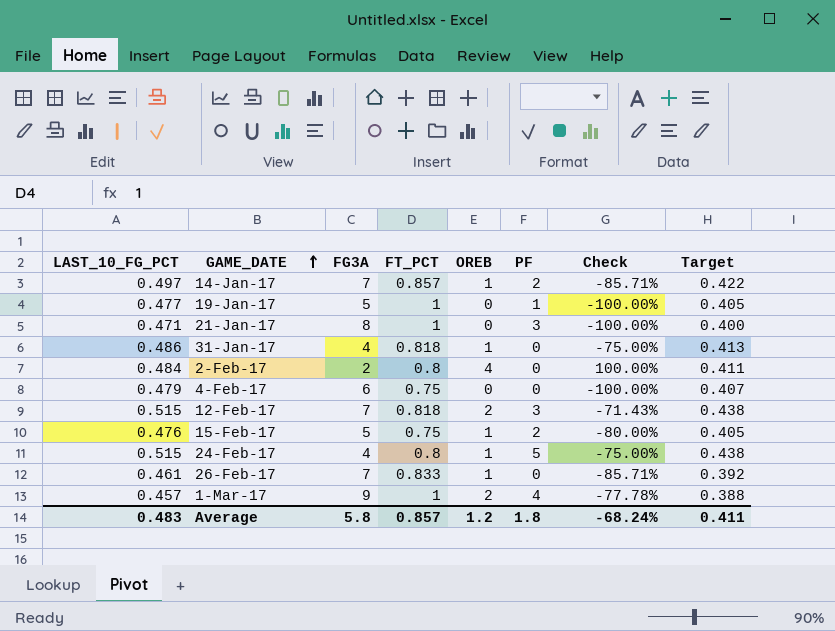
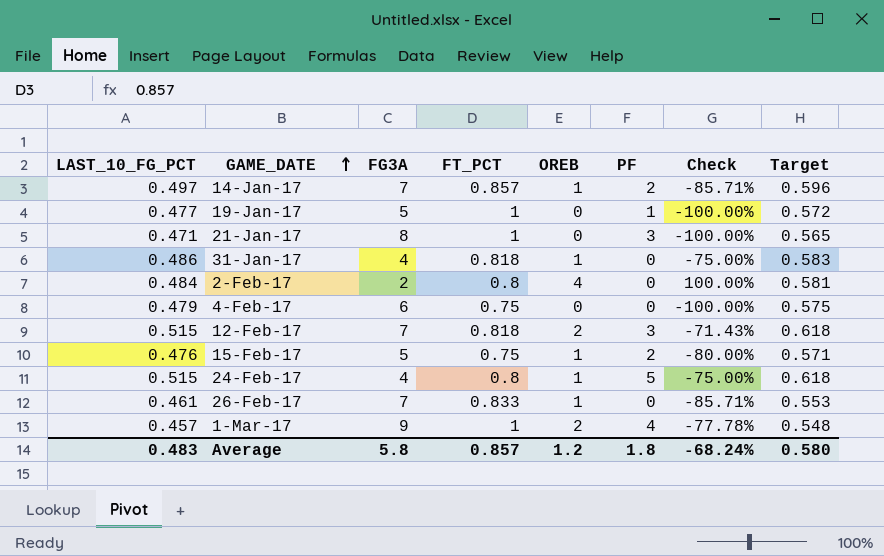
column Target | formula: [LAST_10_FG_PCT] * 0.85 -> [LAST_10_FG_PCT] * 1.2
Average | Target: 0.411 -> 0.580

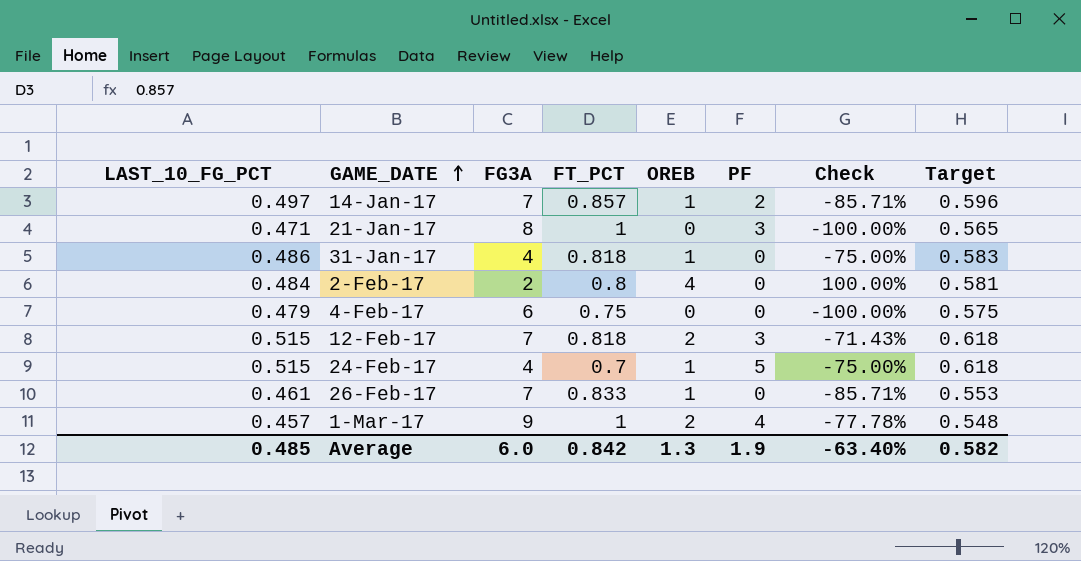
row 19-Jan-17: 0.477 | 5 | 1 | 0 | 1 | -100.00% | 0.572 -> none
row 15-Feb-17: 0.476 | 5 | 0.75 | 1 | 2 | -80.00% | 0.571 -> none
24-Feb-17 | FT_PCT: 0.8 -> 0.7
Average | LAST_10_FG_PCT: 0.483 -> 0.485
Average | FG3A: 5.8 -> 6.0
Average | FT_PCT: 0.857 -> 0.842
Average | OREB: 1.2 -> 1.3
Average | PF: 1.8 -> 1.9
Average | Check: -68.24% -> -63.40%
Average | Target: 0.580 -> 0.582

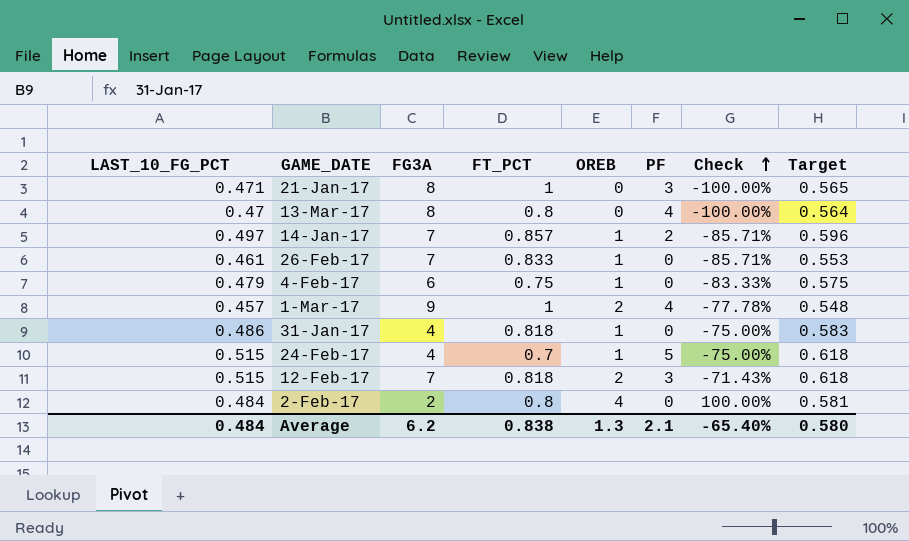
row order: GAME_DATE ascending -> Check ascending
row 13-Mar-17: none -> 0.47 | 8 | 0.8 | 0 | 4 | -100.00% | 0.564
4-Feb-17 | OREB: 0 -> 1
4-Feb-17 | Check: -100.00% -> -83.33%
Average | LAST_10_FG_PCT: 0.485 -> 0.484
Average | FG3A: 6.0 -> 6.2
Average | FT_PCT: 0.842 -> 0.838
Average | PF: 1.9 -> 2.1
Average | Check: -63.40% -> -65.40%
Average | Target: 0.582 -> 0.580

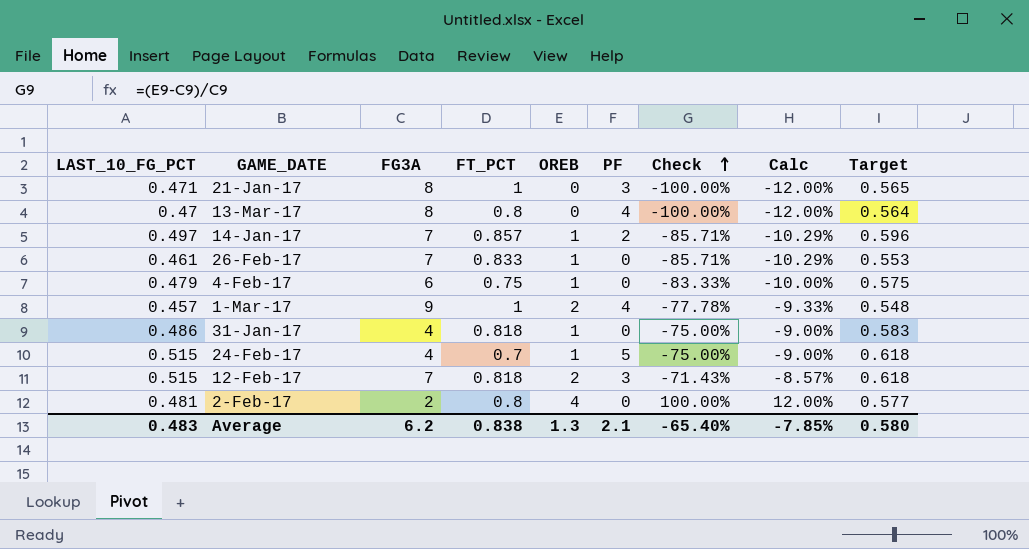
column Calc | formula: none -> [Check] * 0.12
2-Feb-17 | LAST_10_FG_PCT: 0.484 -> 0.481
2-Feb-17 | Target: 0.581 -> 0.577
Average | LAST_10_FG_PCT: 0.484 -> 0.483

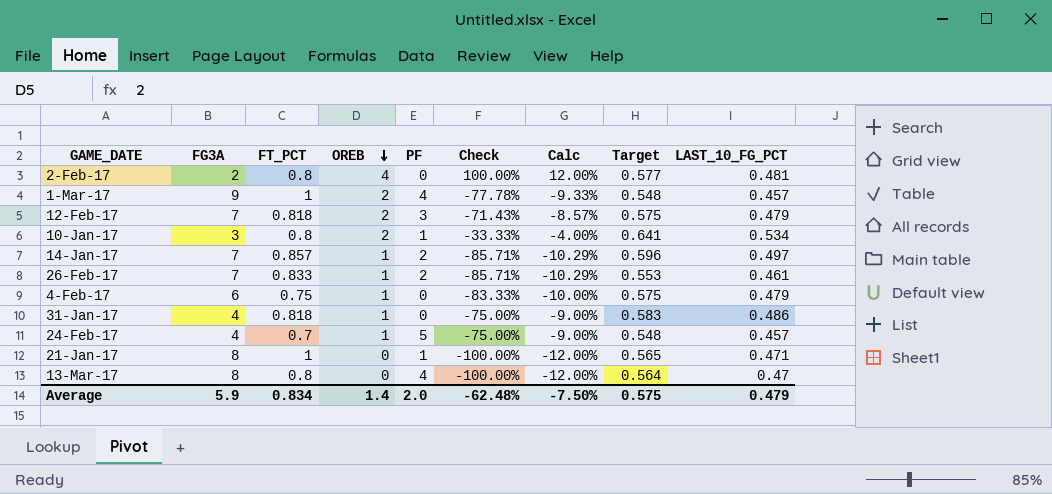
row order: Check ascending -> OREB descending
column LAST_10_FG_PCT | position: 1 -> 9
12-Feb-17 | Target: 0.618 -> 0.575
12-Feb-17 | LAST_10_FG_PCT: 0.515 -> 0.479
row 10-Jan-17: none -> 3 | 0.8 | 2 | 1 | -33.33% | -4.00% | 0.641 | 0.534
26-Feb-17 | PF: 0 -> 2
24-Feb-17 | Target: 0.618 -> 0.548
24-Feb-17 | LAST_10_FG_PCT: 0.515 -> 0.457
21-Jan-17 | PF: 3 -> 1
Average | FG3A: 6.2 -> 5.9
Average | FT_PCT: 0.838 -> 0.834
Average | OREB: 1.3 -> 1.4
Average | PF: 2.1 -> 2.0
Average | Check: -65.40% -> -62.48%
Average | Calc: -7.85% -> -7.50%
Average | Target: 0.580 -> 0.575
Average | LAST_10_FG_PCT: 0.483 -> 0.479

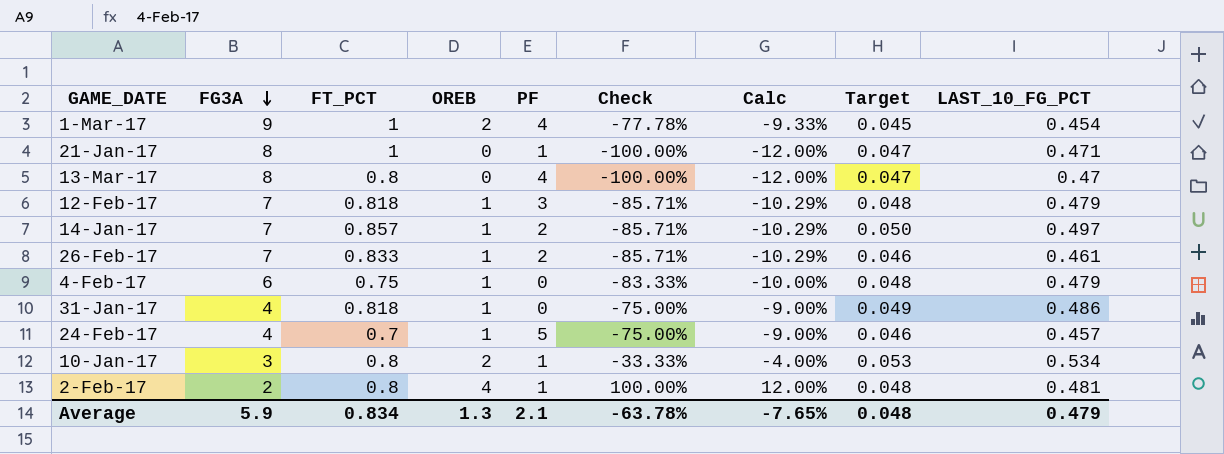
row order: OREB descending -> FG3A descending
column Target | formula: [LAST_10_FG_PCT] * 1.2 -> [LAST_10_FG_PCT] * 0.1
1-Mar-17 | LAST_10_FG_PCT: 0.457 -> 0.454
12-Feb-17 | OREB: 2 -> 1
12-Feb-17 | Check: -71.43% -> -85.71%
12-Feb-17 | Calc: -8.57% -> -10.29%
2-Feb-17 | PF: 0 -> 1
Average | OREB: 1.4 -> 1.3
Average | PF: 2.0 -> 2.1
Average | Check: -62.48% -> -63.78%
Average | Calc: -7.50% -> -7.65%
Average | Target: 0.575 -> 0.048

